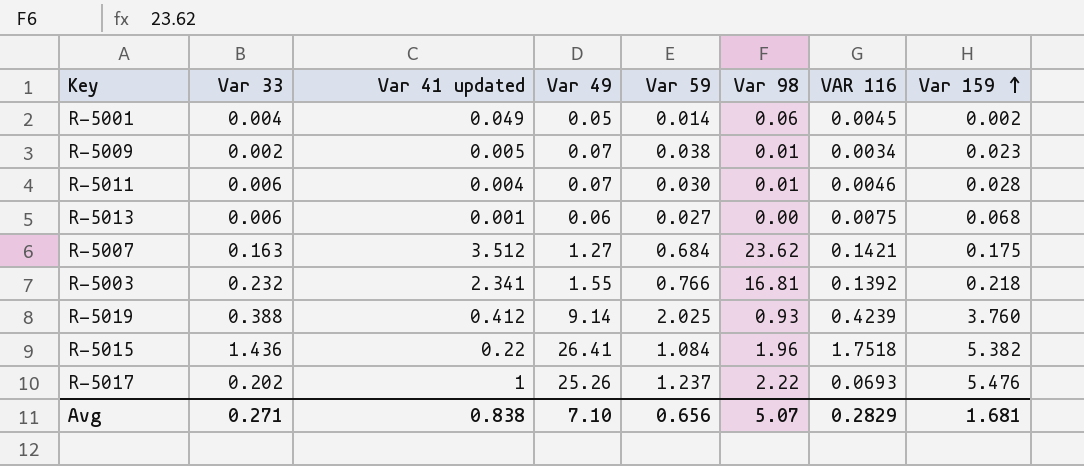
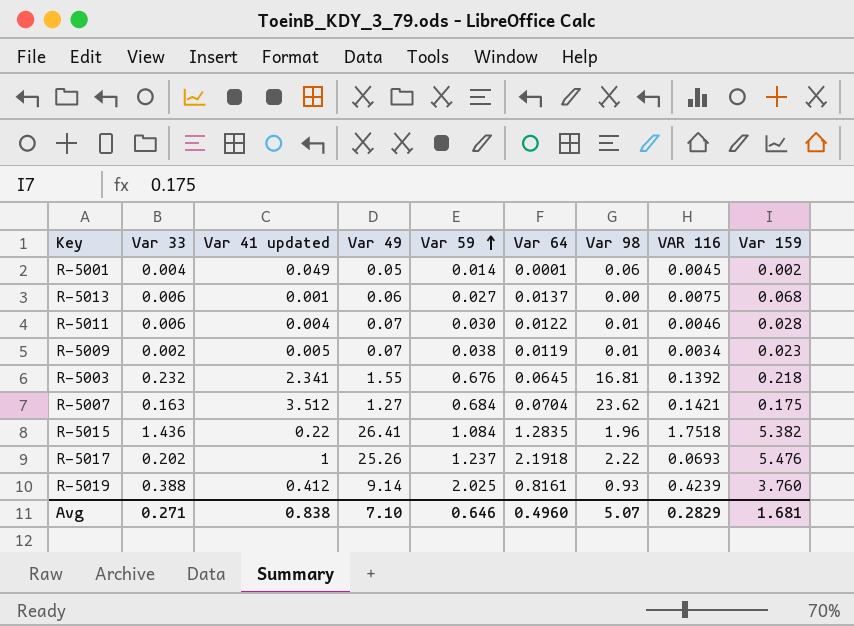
row order: Var 159 ascending -> Var 59 ascending
column Var 64 | position: none -> 6
R-5003 | Var 59: 0.766 -> 0.676
Avg | Var 59: 0.656 -> 0.646

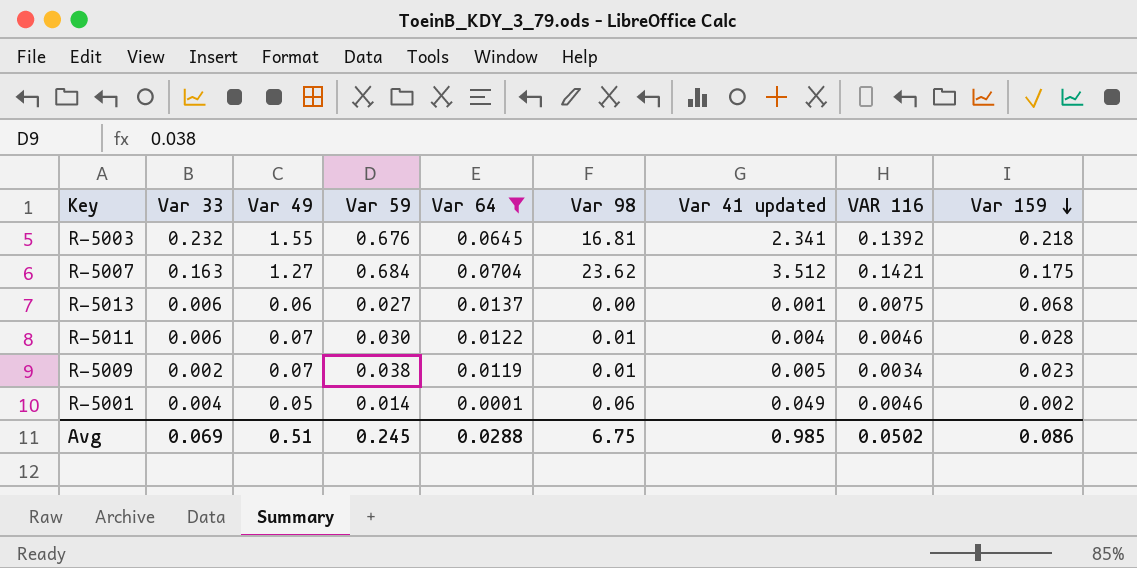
filter: none -> Var 64 <= 0.0704
row order: Var 59 ascending -> Var 159 descending
column Var 41 updated | position: 3 -> 7
R-5001 | VAR 116: 0.0045 -> 0.0046
Avg | Var 33: 0.271 -> 0.069
Avg | Var 49: 7.10 -> 0.51
Avg | Var 59: 0.646 -> 0.245
Avg | Var 64: 0.4960 -> 0.0288
Avg | Var 98: 5.07 -> 6.75
Avg | Var 41 updated: 0.838 -> 0.985
Avg | VAR 116: 0.2829 -> 0.0502
Avg | Var 159: 1.681 -> 0.086

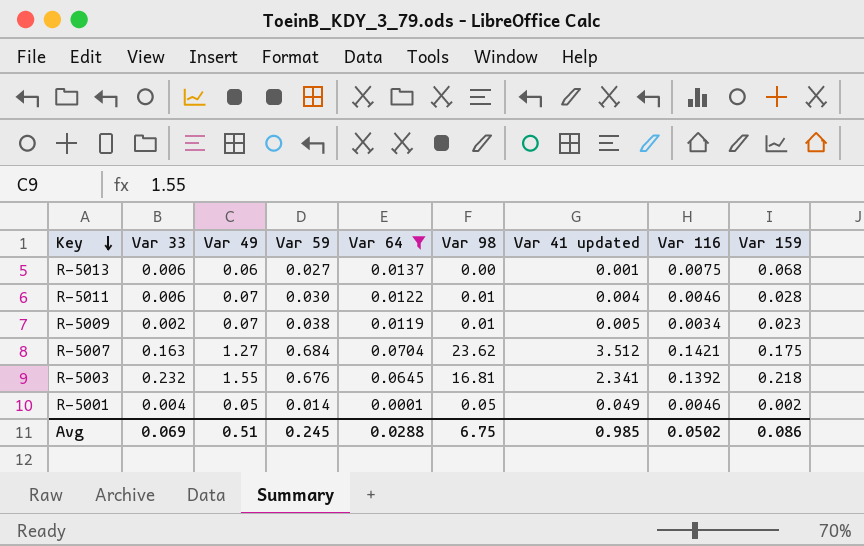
row order: Var 159 descending -> Key descending
column name: VAR 116 -> Var 116
R-5001 | Var 98: 0.06 -> 0.05

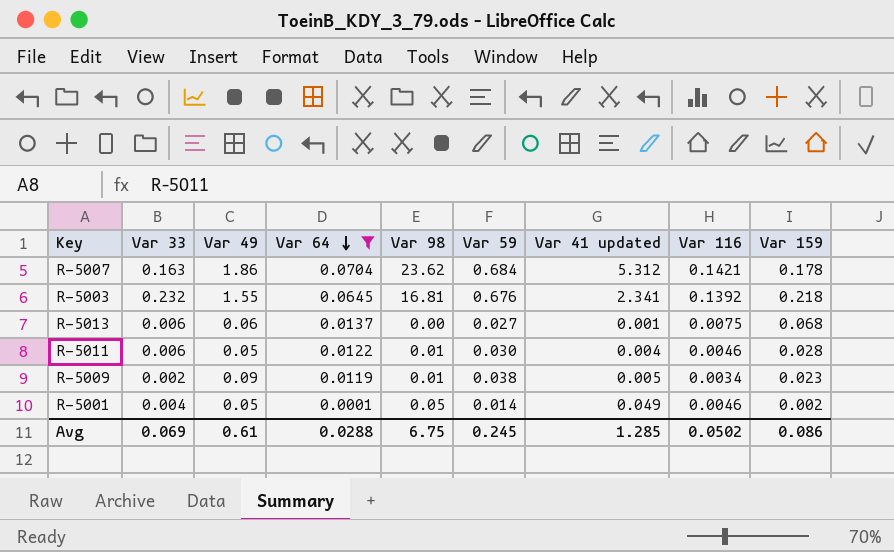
row order: Key descending -> Var 64 descending
column Var 59 | position: 4 -> 6
R-5007 | Var 49: 1.27 -> 1.86
R-5007 | Var 41 updated: 3.512 -> 5.312
R-5007 | Var 159: 0.175 -> 0.178
R-5011 | Var 49: 0.07 -> 0.05
R-5009 | Var 49: 0.07 -> 0.09
Avg | Var 49: 0.51 -> 0.61
Avg | Var 41 updated: 0.985 -> 1.285

